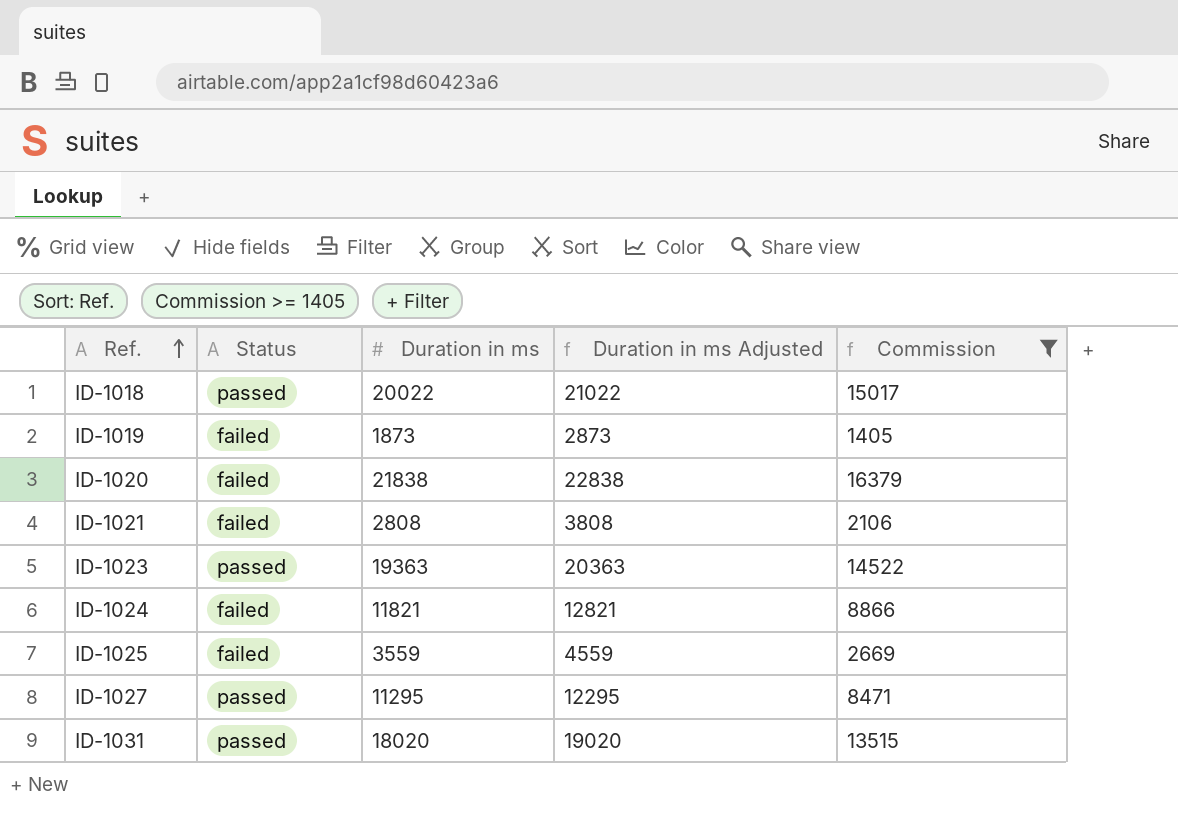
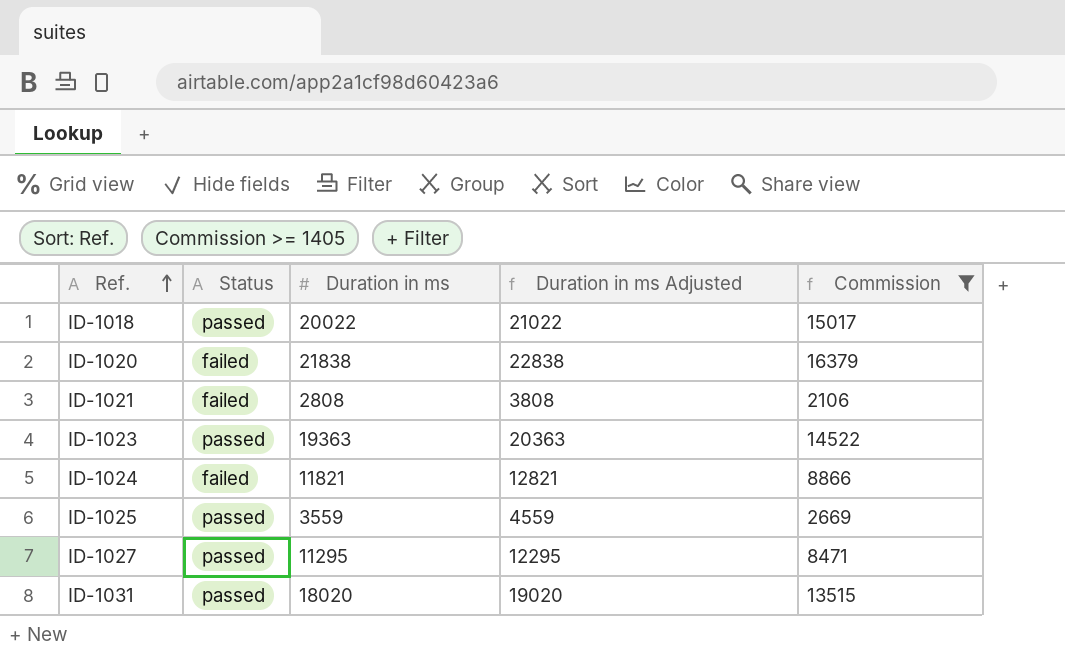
row ID-1019: failed | 1873 | 2873 | 1405 -> none
ID-1025 | Status: failed -> passed

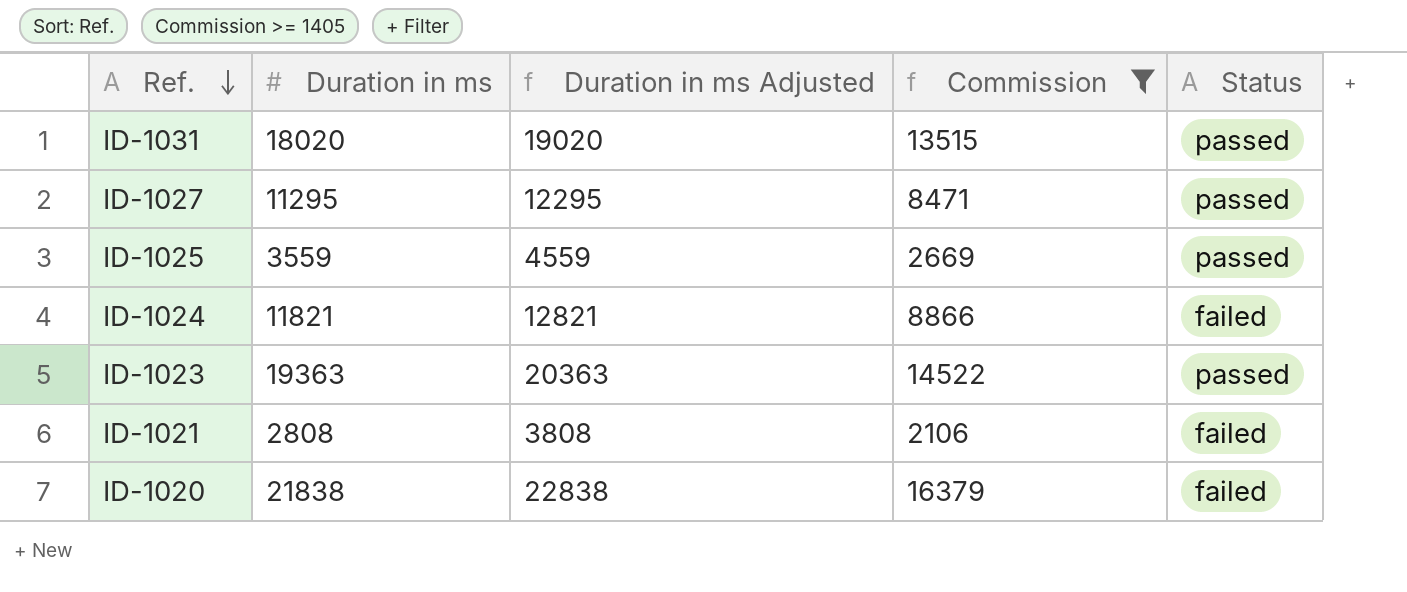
row order: Ref. ascending -> Ref. descending
column Status | position: 2 -> 5
row ID-1018: passed | 20022 | 21022 | 15017 -> none

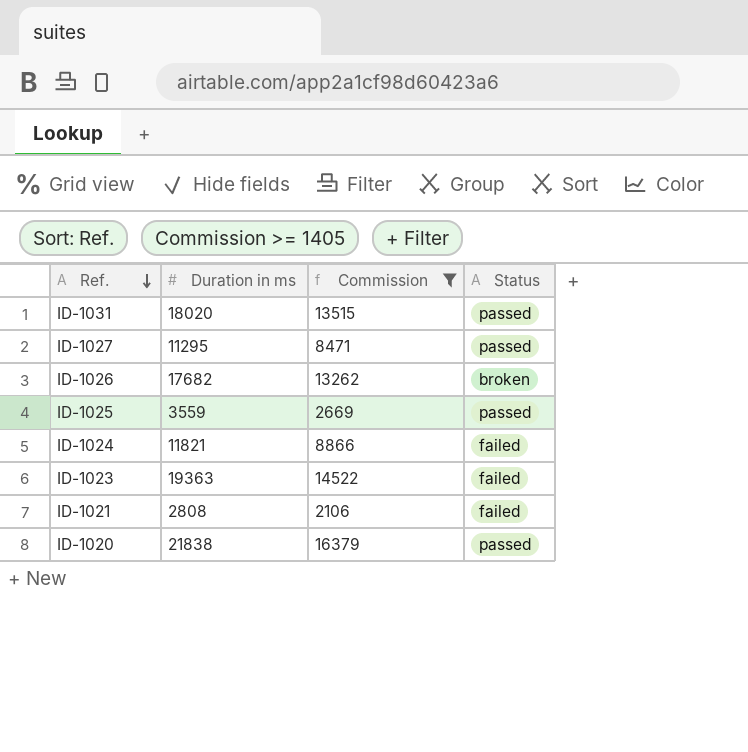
column Duration in ms Adjusted | formula: [Duration in ms] + 1000 -> none
row ID-1026: none -> 17682 | 13262 | broken
ID-1023 | Status: passed -> failed
ID-1020 | Status: failed -> passed

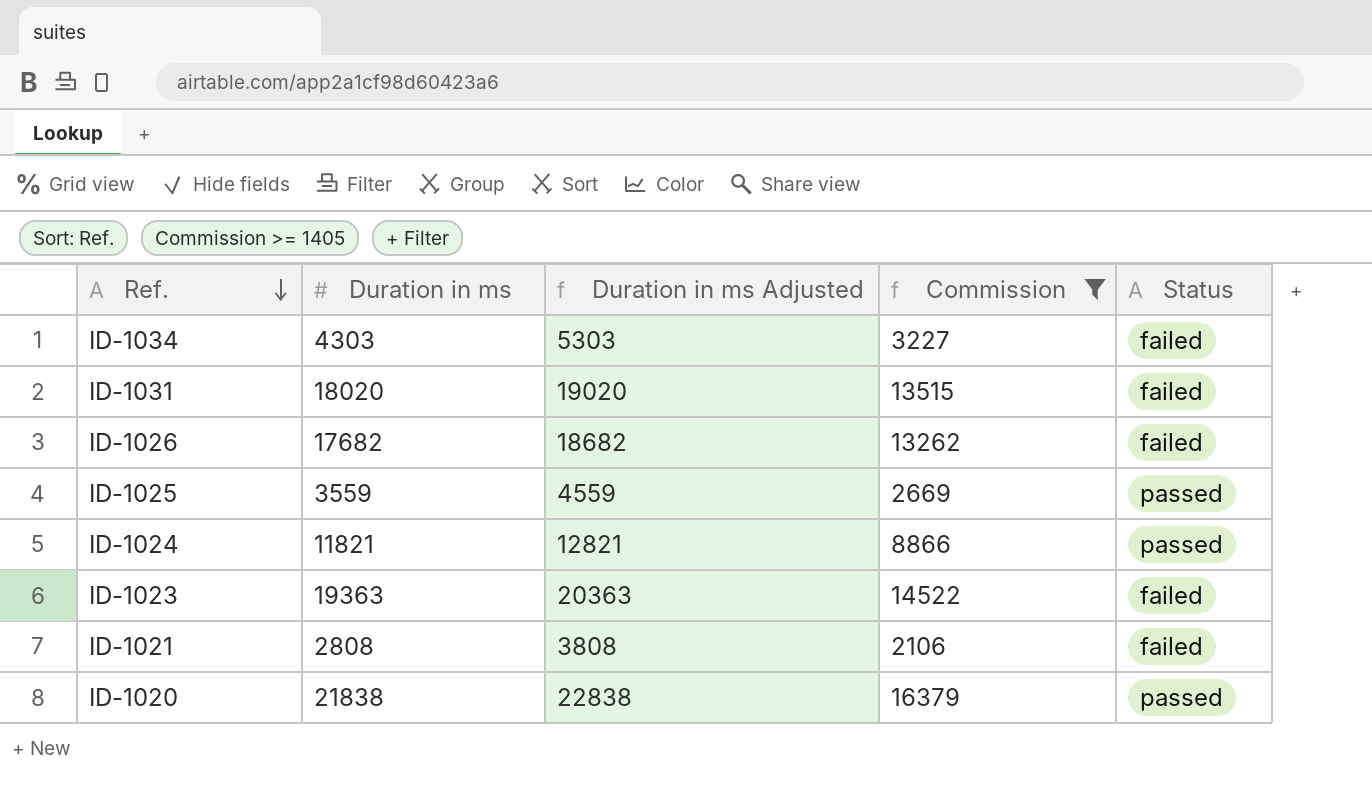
column Duration in ms Adjusted | formula: none -> [Duration in ms] + 1000
row ID-1027: 11295 | 8471 | passed -> none
row ID-1034: none -> 4303 | 5303 | 3227 | failed
ID-1031 | Status: passed -> failed
ID-1026 | Status: broken -> failed
ID-1024 | Status: failed -> passed

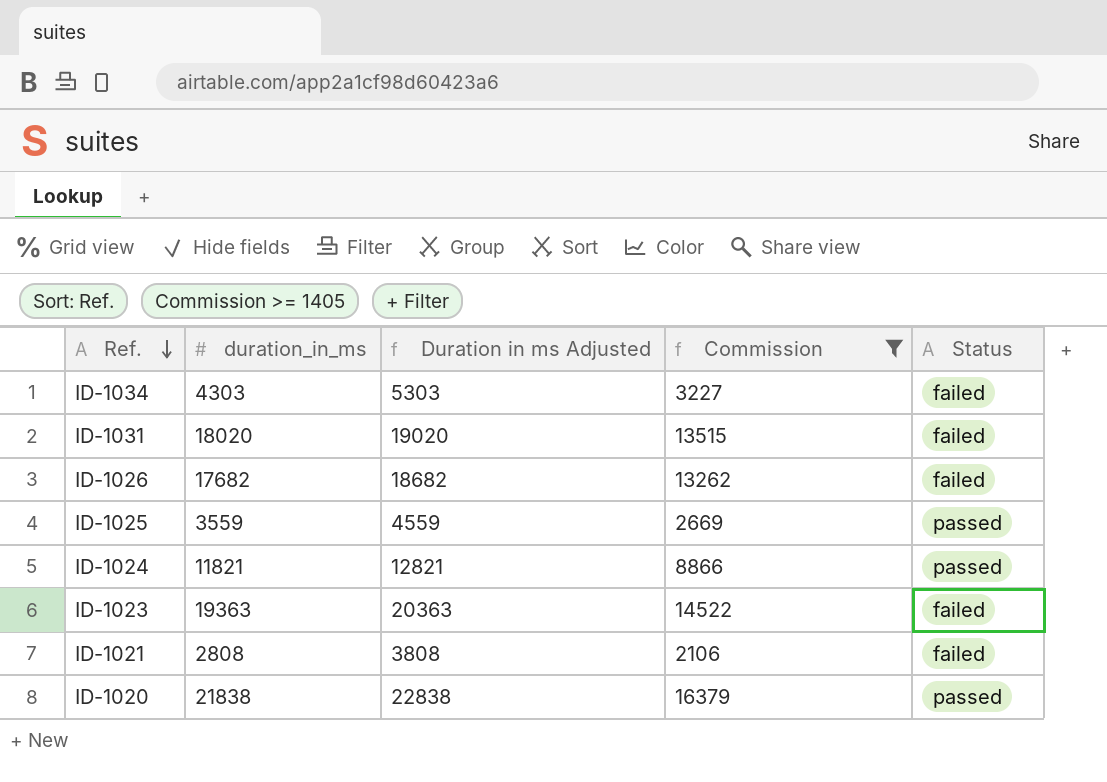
column name: Duration in ms -> duration_in_ms

